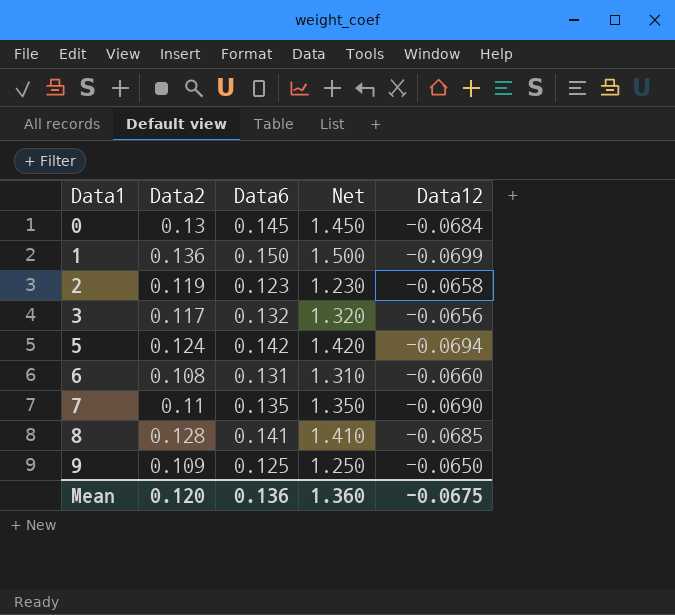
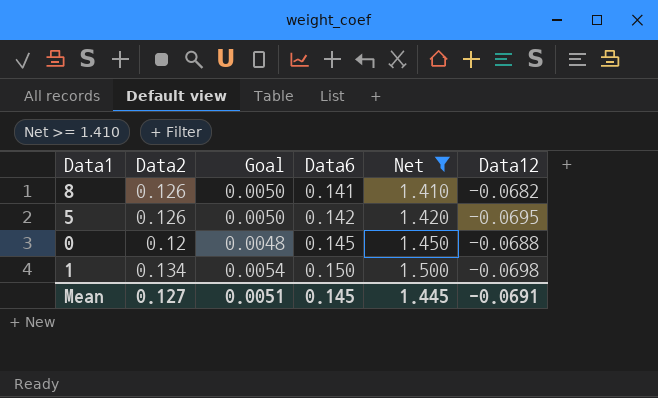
filter: none -> Net >= 1.410
row order: Data1 ascending -> Data6 ascending
column Goal | formula: none -> [Data2] * 0.04
8 | Data2: 0.128 -> 0.126
8 | Data12: -0.0685 -> -0.0682
5 | Data2: 0.124 -> 0.126
5 | Data12: -0.0694 -> -0.0695
0 | Data2: 0.13 -> 0.12
0 | Data12: -0.0684 -> -0.0688
1 | Data2: 0.136 -> 0.134
1 | Data12: -0.0699 -> -0.0698
Mean | Data2: 0.120 -> 0.127
Mean | Data6: 0.136 -> 0.145
Mean | Net: 1.360 -> 1.445
Mean | Data12: -0.0675 -> -0.0691

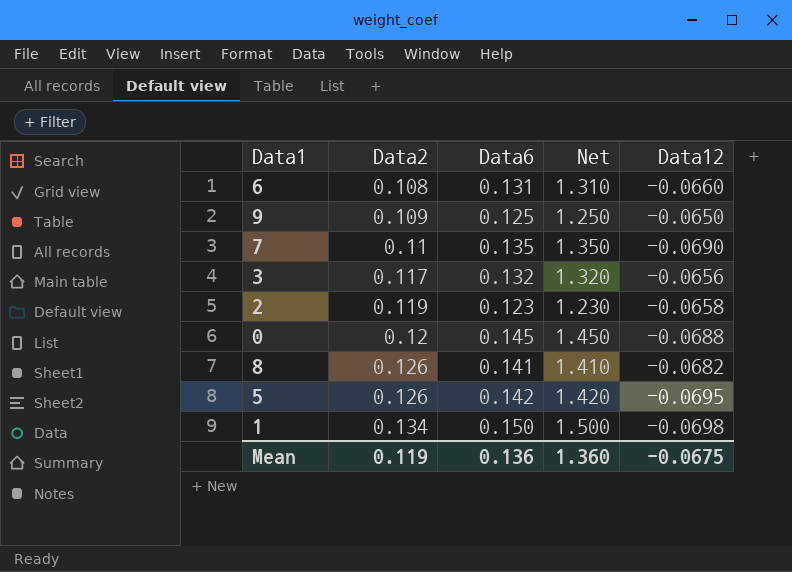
filter: Net >= 1.410 -> none
row order: Data6 ascending -> Data2 ascending
column Goal | formula: [Data2] * 0.04 -> none
Mean | Data2: 0.127 -> 0.119
Mean | Data6: 0.145 -> 0.136
Mean | Net: 1.445 -> 1.360
Mean | Data12: -0.0691 -> -0.0675

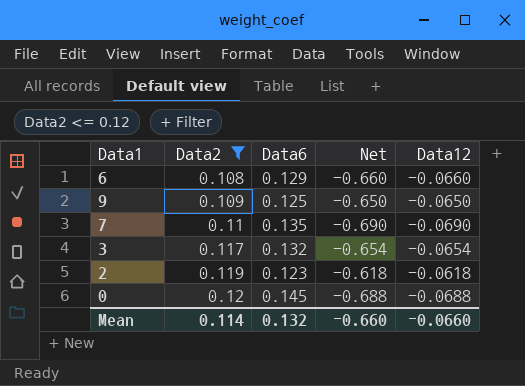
filter: none -> Data2 <= 0.12
column Net | formula: [Data6] * 10 -> [Data12] * 10
6 | Data6: 0.131 -> 0.129
3 | Data12: -0.0656 -> -0.0654
2 | Data12: -0.0658 -> -0.0618
Mean | Data2: 0.119 -> 0.114
Mean | Data6: 0.136 -> 0.132
Mean | Net: 1.360 -> -0.660
Mean | Data12: -0.0675 -> -0.0660

